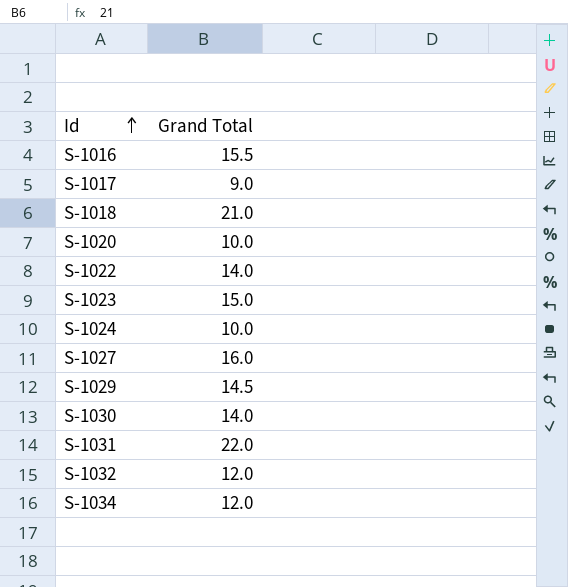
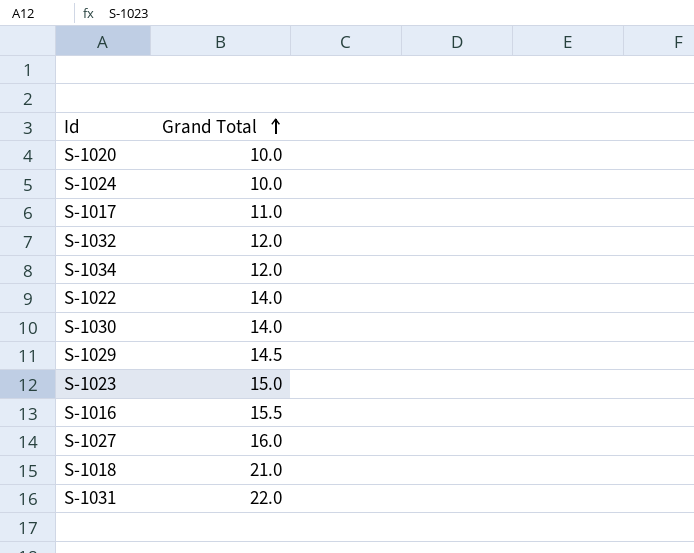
row order: Id ascending -> Grand Total ascending
S-1017 | Grand Total: 9.0 -> 11.0

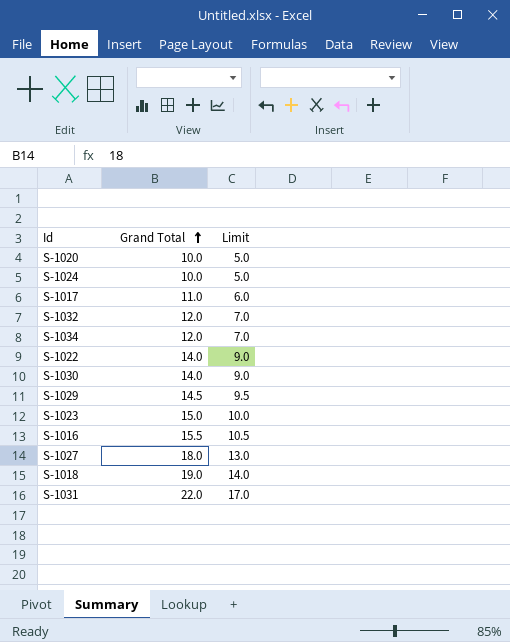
column Limit | formula: none -> [Grand Total] - 5
S-1027 | Grand Total: 16.0 -> 18.0
S-1018 | Grand Total: 21.0 -> 19.0

